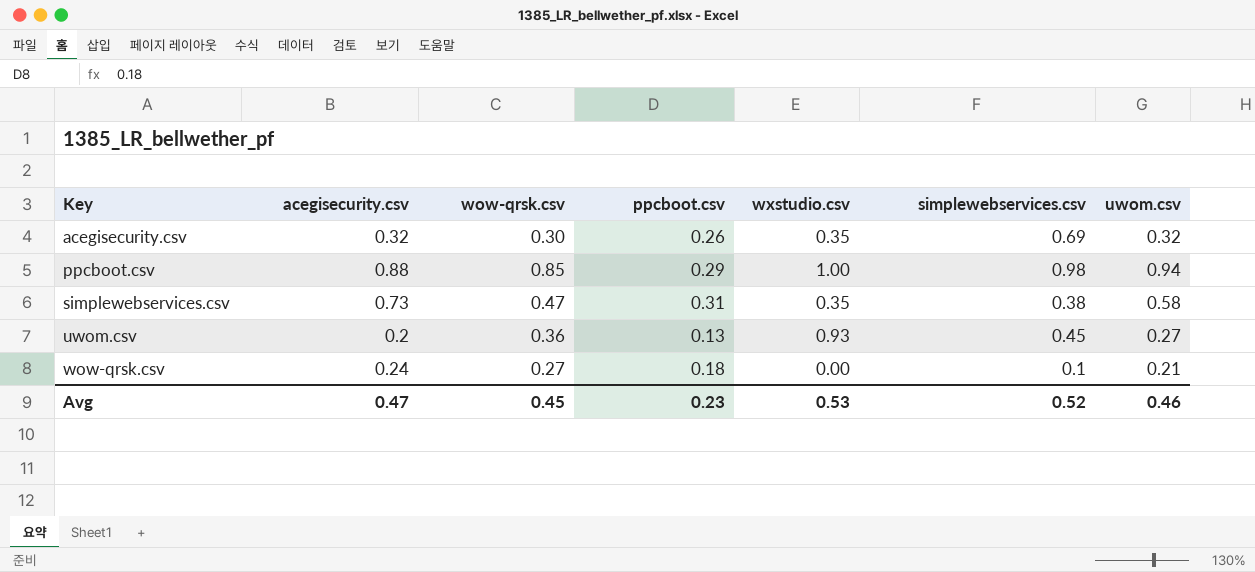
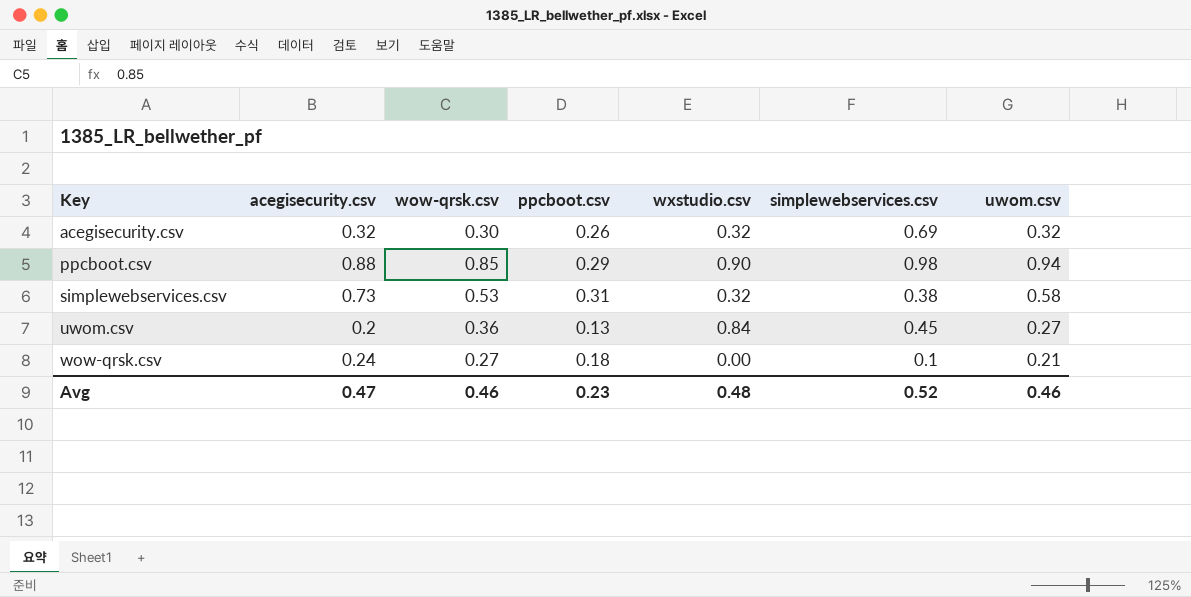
acegisecurity.csv | wxstudio.csv: 0.35 -> 0.32
ppcboot.csv | wxstudio.csv: 1.00 -> 0.90
simplewebservices.csv | wow-qrsk.csv: 0.47 -> 0.53
simplewebservices.csv | wxstudio.csv: 0.35 -> 0.32
uwom.csv | wxstudio.csv: 0.93 -> 0.84
Avg | wow-qrsk.csv: 0.45 -> 0.46
Avg | wxstudio.csv: 0.53 -> 0.48

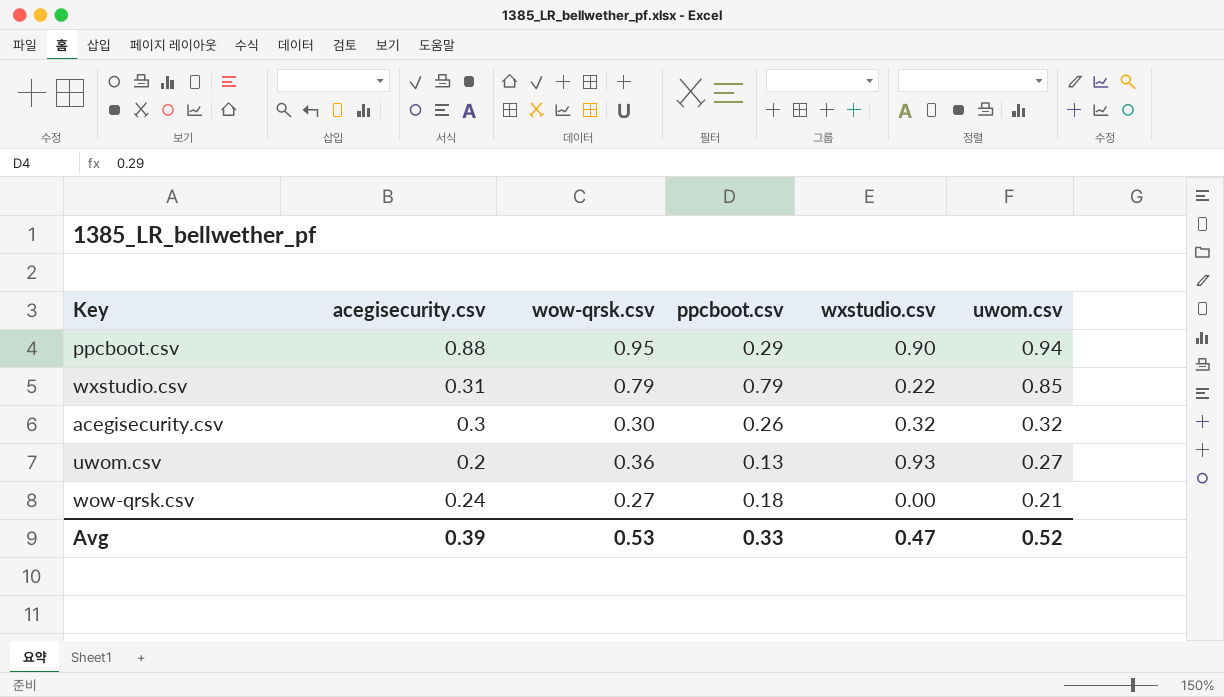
row order: Key ascending -> uwom.csv descending
column simplewebservices.csv | position: 6 -> none
row simplewebservices.csv: 0.73 | 0.53 | 0.31 | 0.32 | 0.38 | 0.58 -> none
ppcboot.csv | wow-qrsk.csv: 0.85 -> 0.95
row wxstudio.csv: none -> 0.31 | 0.79 | 0.79 | 0.22 | 0.85
acegisecurity.csv | acegisecurity.csv: 0.32 -> 0.3
uwom.csv | wxstudio.csv: 0.84 -> 0.93
Avg | acegisecurity.csv: 0.47 -> 0.39
Avg | wow-qrsk.csv: 0.46 -> 0.53
Avg | ppcboot.csv: 0.23 -> 0.33
Avg | wxstudio.csv: 0.48 -> 0.47
Avg | uwom.csv: 0.46 -> 0.52

